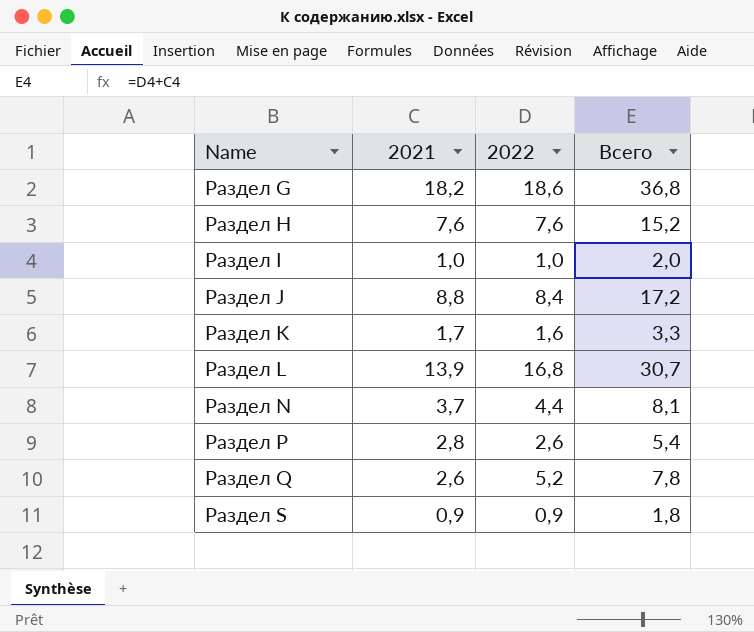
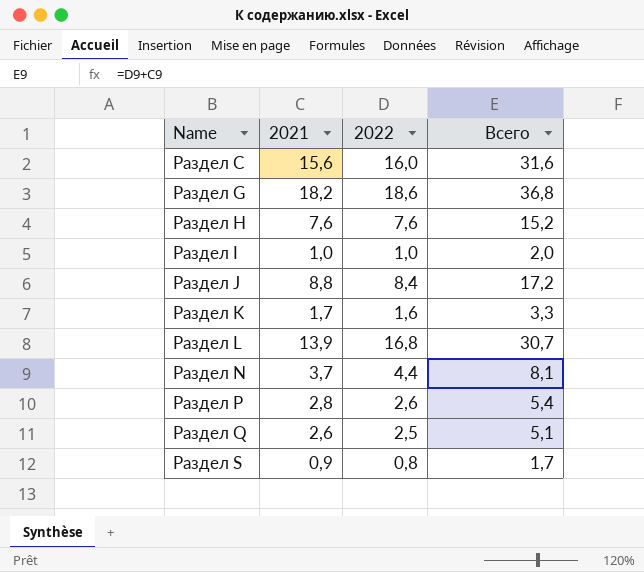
row Раздел C: none -> 15,6 | 16,0 | 31,6
Раздел Q | 2022: 5,2 -> 2,5
Раздел Q | Всего: 7,8 -> 5,1
Раздел S | 2022: 0,9 -> 0,8
Раздел S | Всего: 1,8 -> 1,7

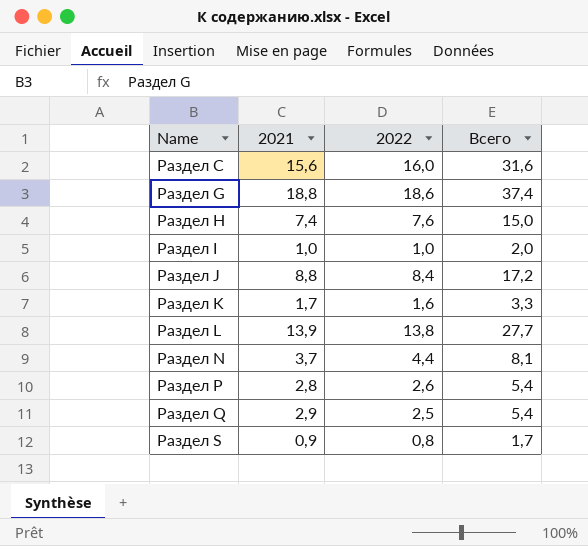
Раздел G | 2021: 18,2 -> 18,8
Раздел G | Всего: 36,8 -> 37,4
Раздел H | 2021: 7,6 -> 7,4
Раздел H | Всего: 15,2 -> 15,0
Раздел L | 2022: 16,8 -> 13,8
Раздел L | Всего: 30,7 -> 27,7
Раздел Q | 2021: 2,6 -> 2,9
Раздел Q | Всего: 5,1 -> 5,4

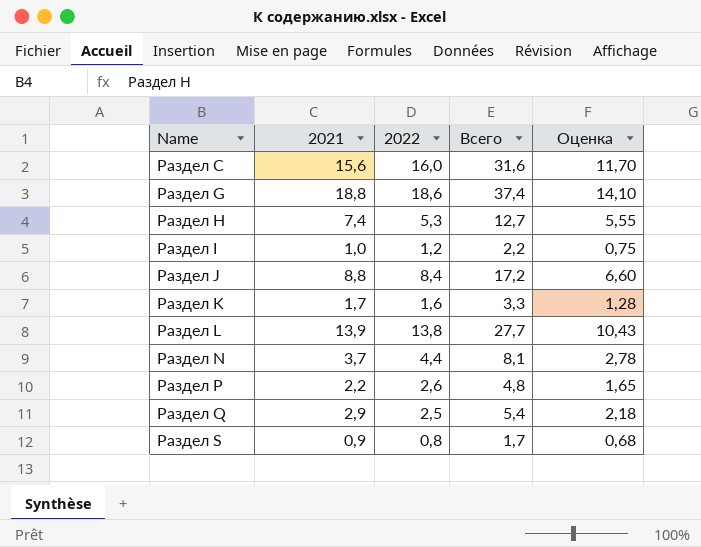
column Оценка | formula: none -> [2021] * 0,75
Раздел H | 2022: 7,6 -> 5,3
Раздел H | Всего: 15,0 -> 12,7
Раздел I | 2022: 1,0 -> 1,2
Раздел I | Всего: 2,0 -> 2,2
Раздел P | 2021: 2,8 -> 2,2
Раздел P | Всего: 5,4 -> 4,8

